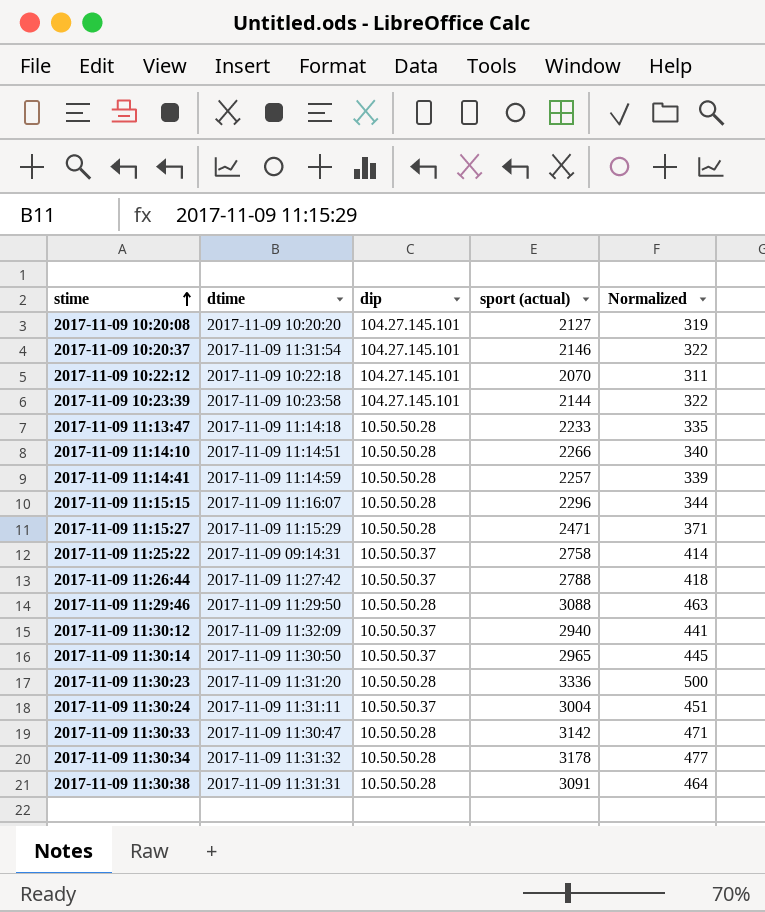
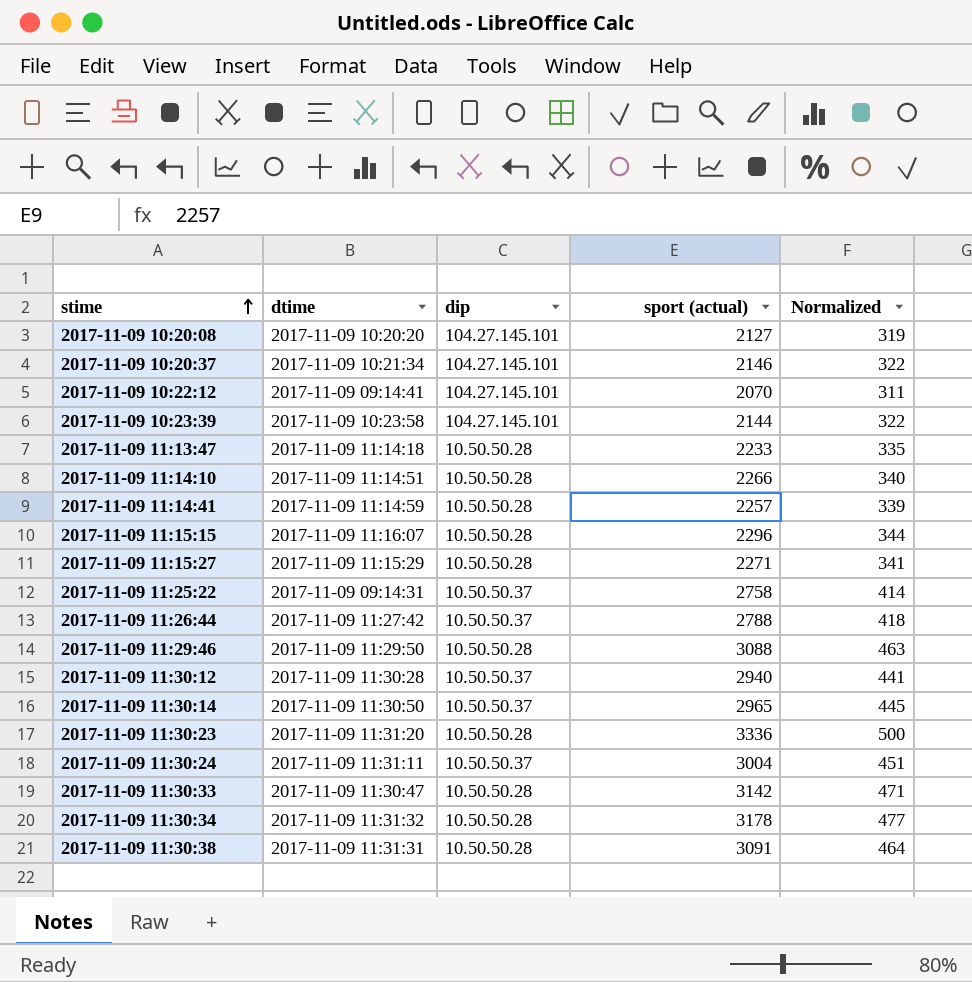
2017-11-09 10:20:37 | dtime: 2017-11-09 11:31:54 -> 2017-11-09 10:21:34
2017-11-09 10:22:12 | dtime: 2017-11-09 10:22:18 -> 2017-11-09 09:14:41
2017-11-09 11:15:27 | sport (actual): 2471 -> 2271
2017-11-09 11:15:27 | Normalized: 371 -> 341
2017-11-09 11:30:12 | dtime: 2017-11-09 11:32:09 -> 2017-11-09 11:30:28

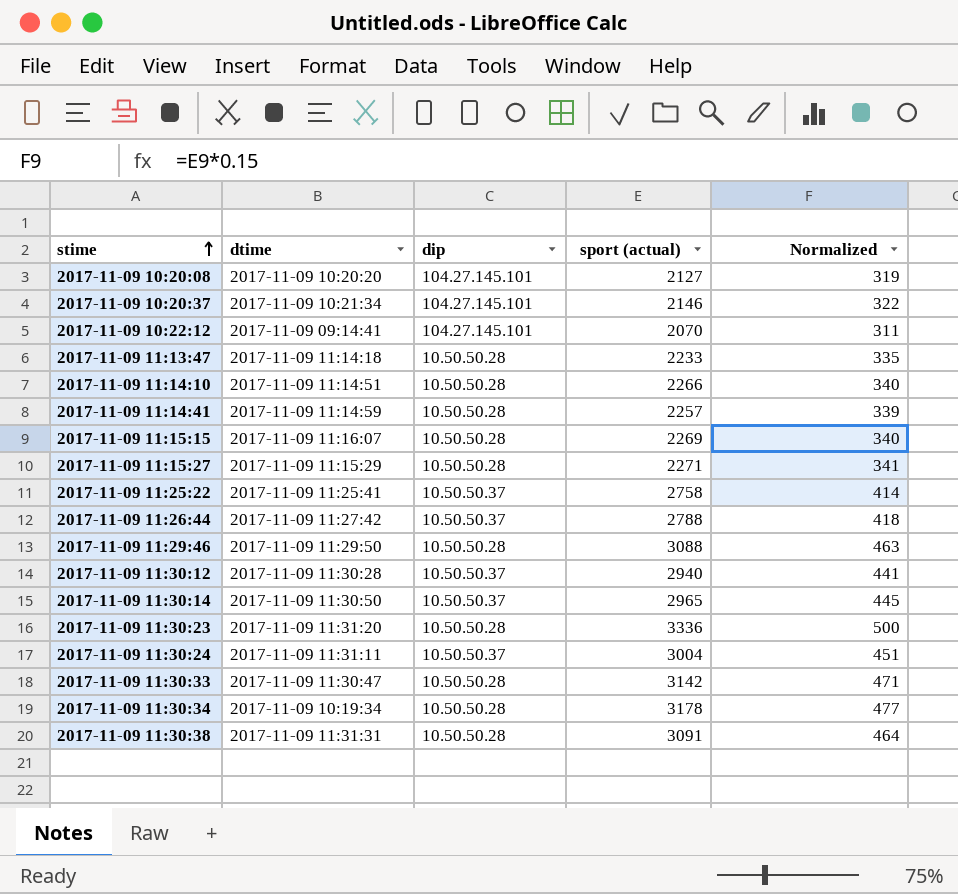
row 2017-11-09 10:23:39: 2017-11-09 10:23:58 | 104.27.145.101 | 2144 | 322 -> none
2017-11-09 11:15:15 | sport (actual): 2296 -> 2269
2017-11-09 11:15:15 | Normalized: 344 -> 340
2017-11-09 11:25:22 | dtime: 2017-11-09 09:14:31 -> 2017-11-09 11:25:41
2017-11-09 11:30:34 | dtime: 2017-11-09 11:31:32 -> 2017-11-09 10:19:34

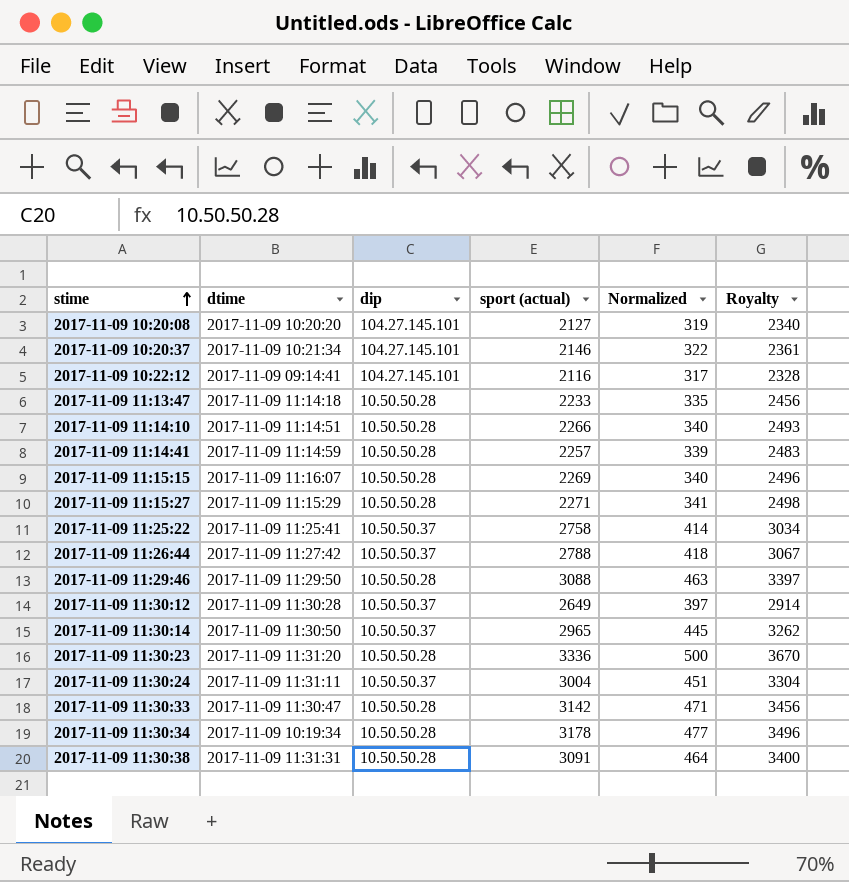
column Royalty | formula: none -> [sport (actual)] * 1.1
2017-11-09 10:22:12 | sport (actual): 2070 -> 2116
2017-11-09 10:22:12 | Normalized: 311 -> 317
2017-11-09 11:30:12 | sport (actual): 2940 -> 2649
2017-11-09 11:30:12 | Normalized: 441 -> 397

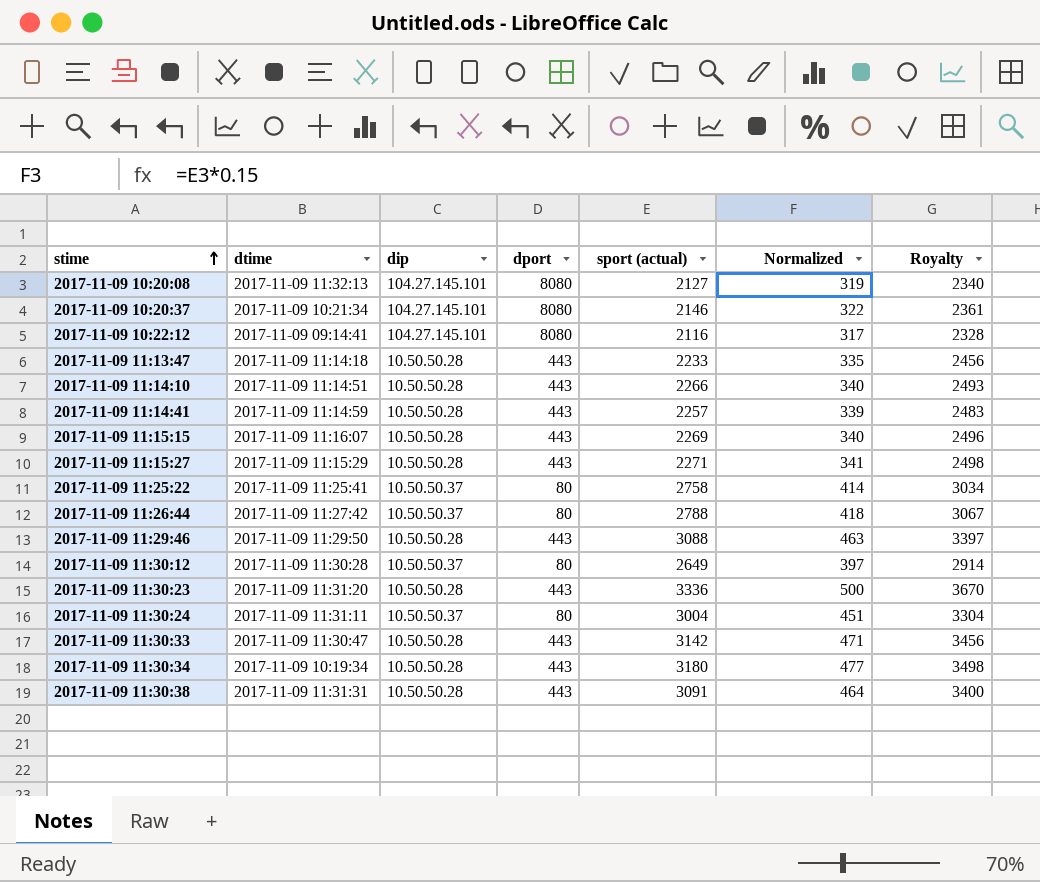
column dport | position: none -> 4
row 2017-11-09 11:30:14: 2017-11-09 11:30:50 | 10.50.50.37 | 2965 | 445 | 3262 -> none
2017-11-09 10:20:08 | dtime: 2017-11-09 10:20:20 -> 2017-11-09 11:32:13
2017-11-09 11:30:34 | sport (actual): 3178 -> 3180
2017-11-09 11:30:34 | Royalty: 3496 -> 3498

